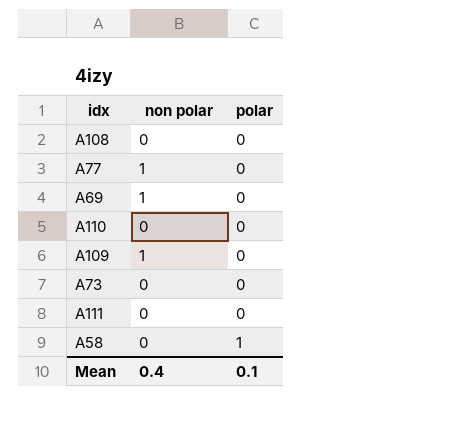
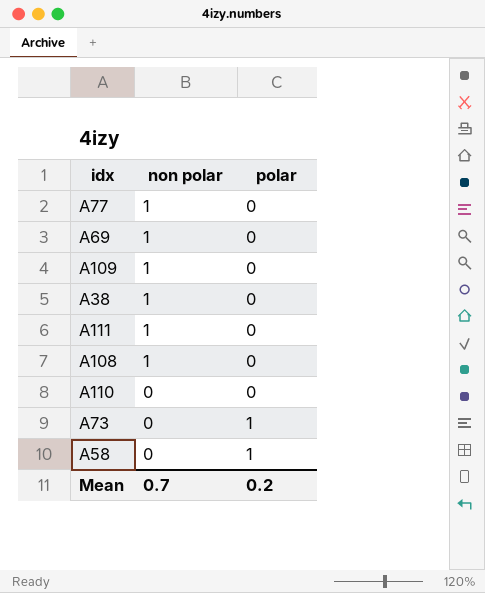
row order: polar ascending -> non polar descending
row A38: none -> 1 | 0
A111 | non polar: 0 -> 1
A108 | non polar: 0 -> 1
A73 | polar: 0 -> 1
Mean | non polar: 0.4 -> 0.7
Mean | polar: 0.1 -> 0.2

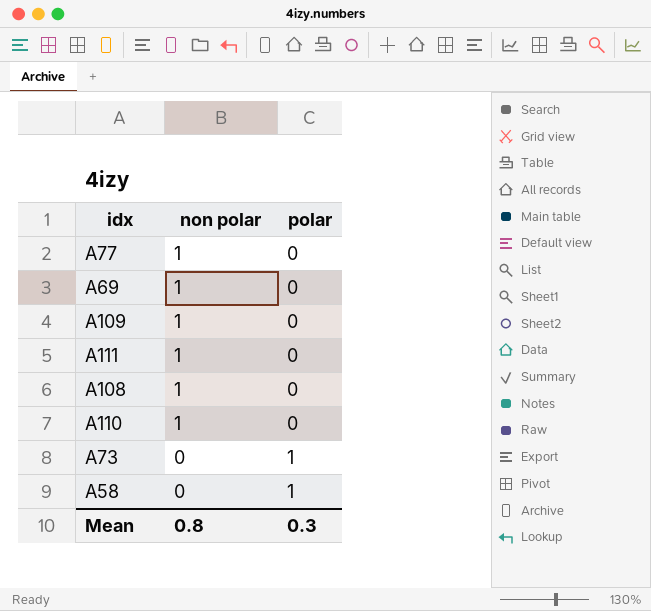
row A38: 1 | 0 -> none
A110 | non polar: 0 -> 1
Mean | non polar: 0.7 -> 0.8
Mean | polar: 0.2 -> 0.3

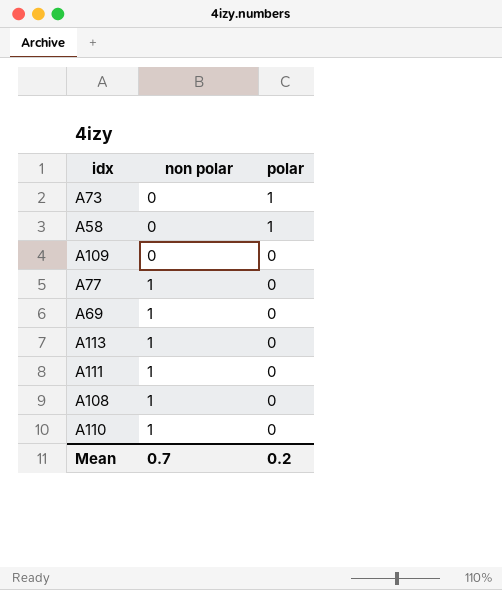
row order: non polar descending -> non polar ascending
A109 | non polar: 1 -> 0
row A113: none -> 1 | 0
Mean | non polar: 0.8 -> 0.7
Mean | polar: 0.3 -> 0.2

